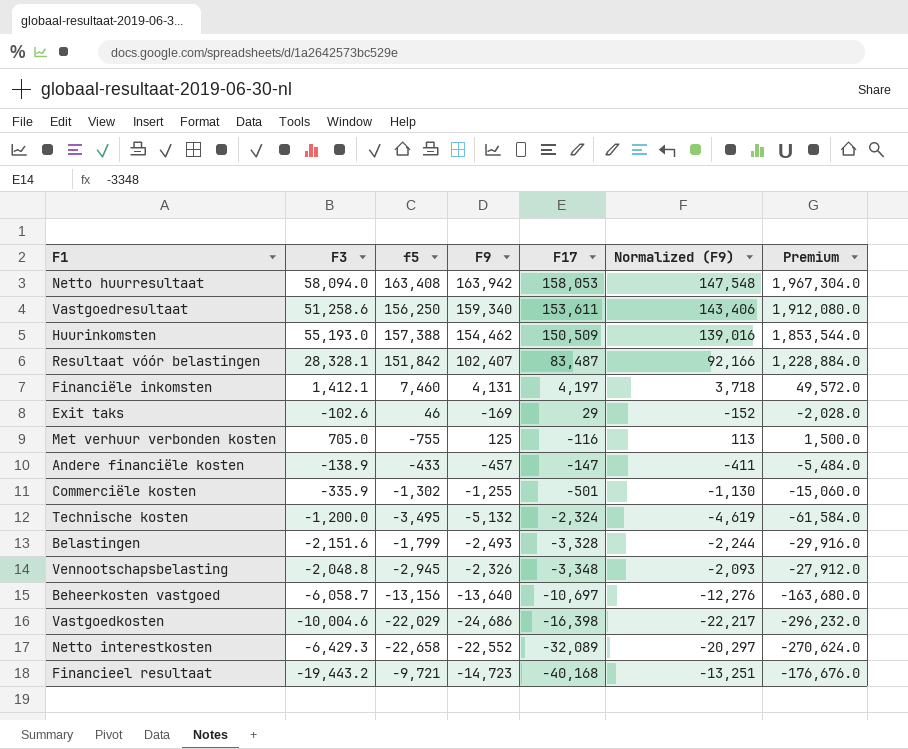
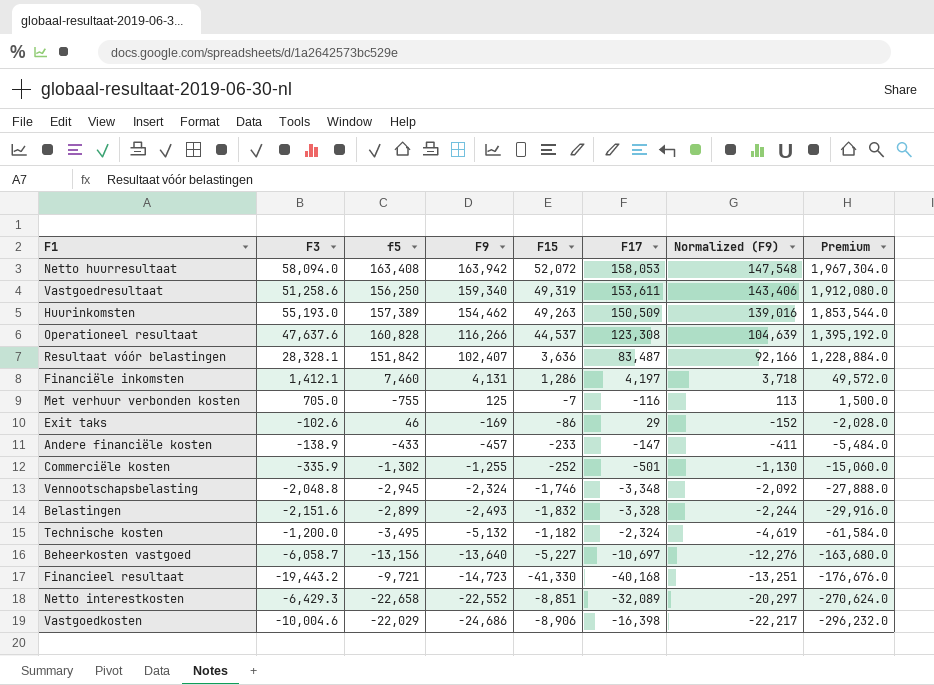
row order: F17 descending -> F9 descending
column F15 | position: none -> 5
Huurinkomsten | f5: 157,388 -> 157,389
row Operationeel resultaat: none -> 47,637.6 | 160,828 | 116,266 | 44,537 | 123,308 | 104,639 | 1,395,192.0
Vennootschapsbelasting | F9: -2,326 -> -2,324
Vennootschapsbelasting | Normalized (F9): -2,093 -> -2,092
Vennootschapsbelasting | Premium: -27,912.0 -> -27,888.0
Belastingen | f5: -1,799 -> -2,899

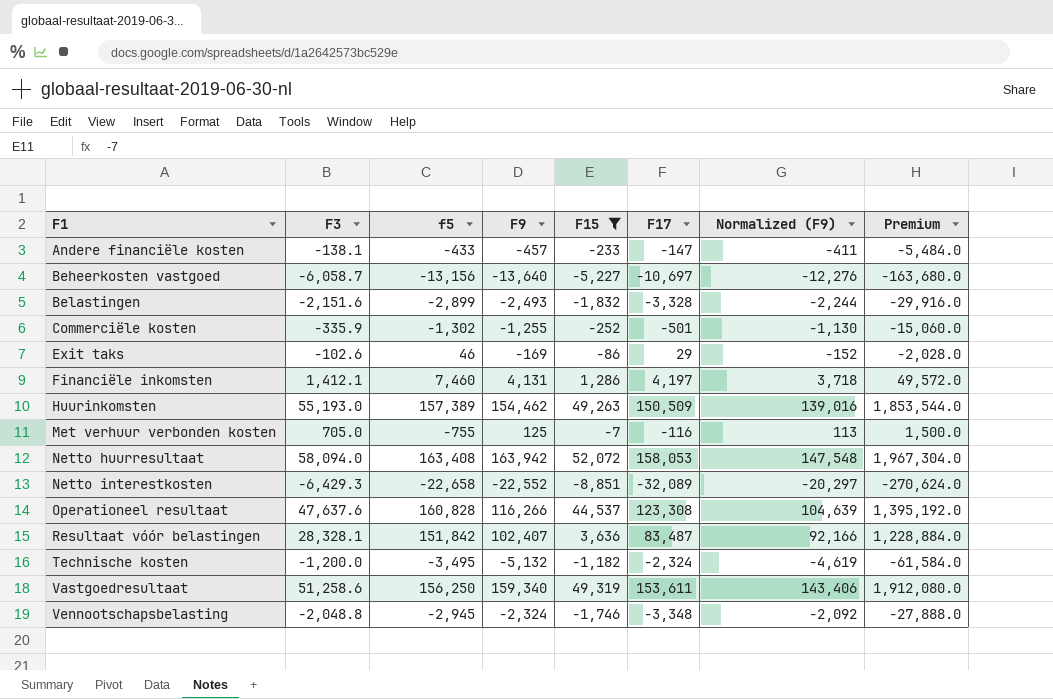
filter: none -> F15 >= -8,851
row order: F9 descending -> F1 ascending
Andere financiële kosten | F3: -138.9 -> -138.1

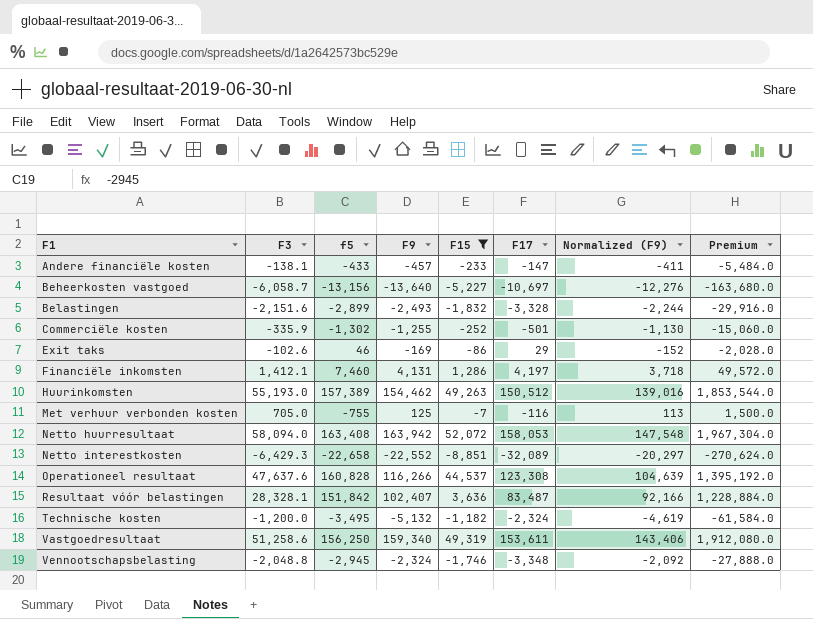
Huurinkomsten | F17: 150,509 -> 150,512

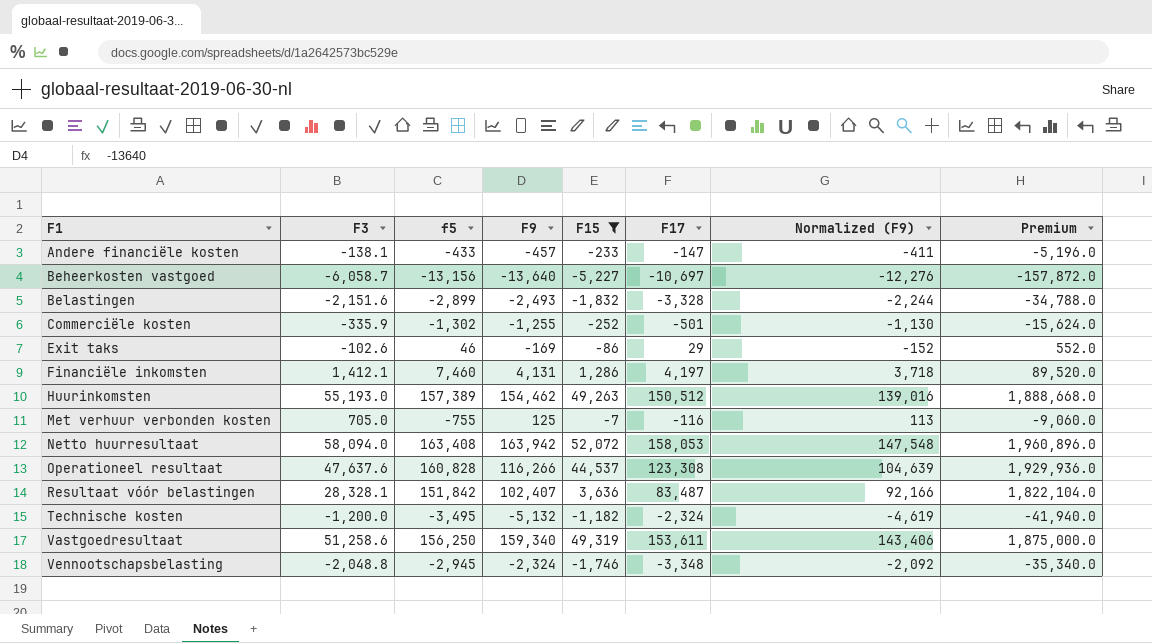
column Premium | formula: [F9] * 12 -> [f5] * 12
row Netto interestkosten: -6,429.3 | -22,658 | -22,552 | -8,851 | -32,089 | -20,297 | -270,624.0 -> none

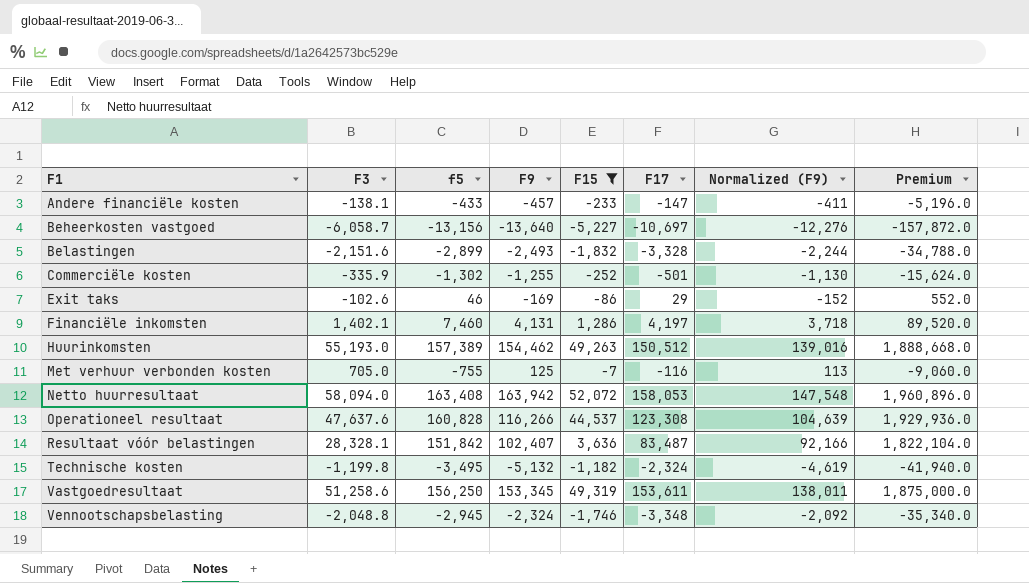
Financiële inkomsten | F3: 1,412.1 -> 1,402.1
Technische kosten | F3: -1,200.0 -> -1,199.8
Vastgoedresultaat | F9: 159,340 -> 153,345
Vastgoedresultaat | Normalized (F9): 143,406 -> 138,011

